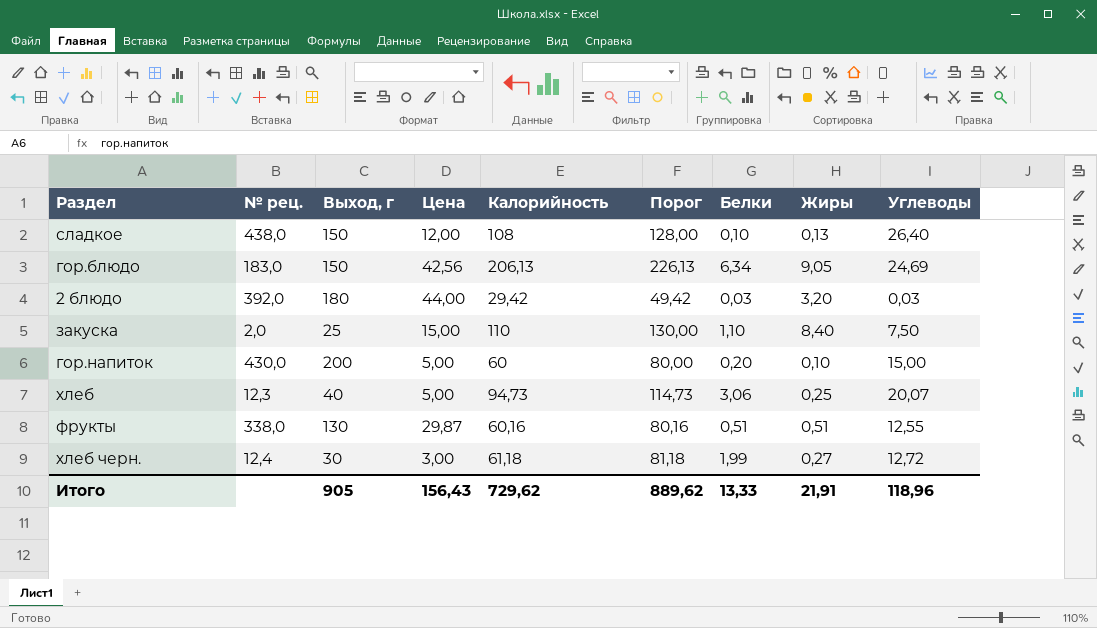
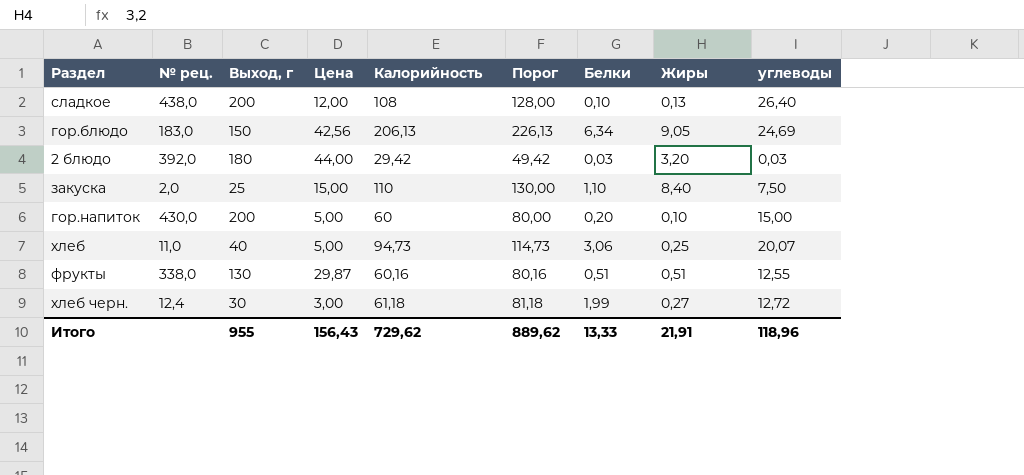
column name: Углеводы -> углеводы
сладкое | Выход, г: 150 -> 200
хлеб | № рец.: 12,3 -> 11,0
Итого | Выход, г: 905 -> 955

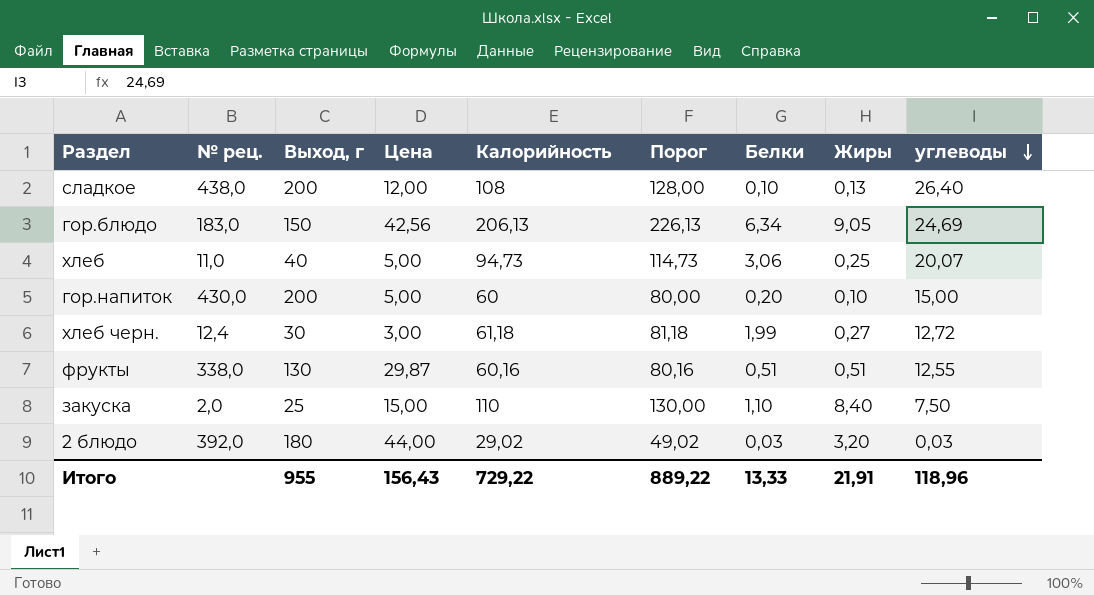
row order: none -> углеводы descending
2 блюдо | Калорийность: 29,42 -> 29,02
2 блюдо | Порог: 49,42 -> 49,02
Итого | Калорийность: 729,62 -> 729,22
Итого | Порог: 889,62 -> 889,22

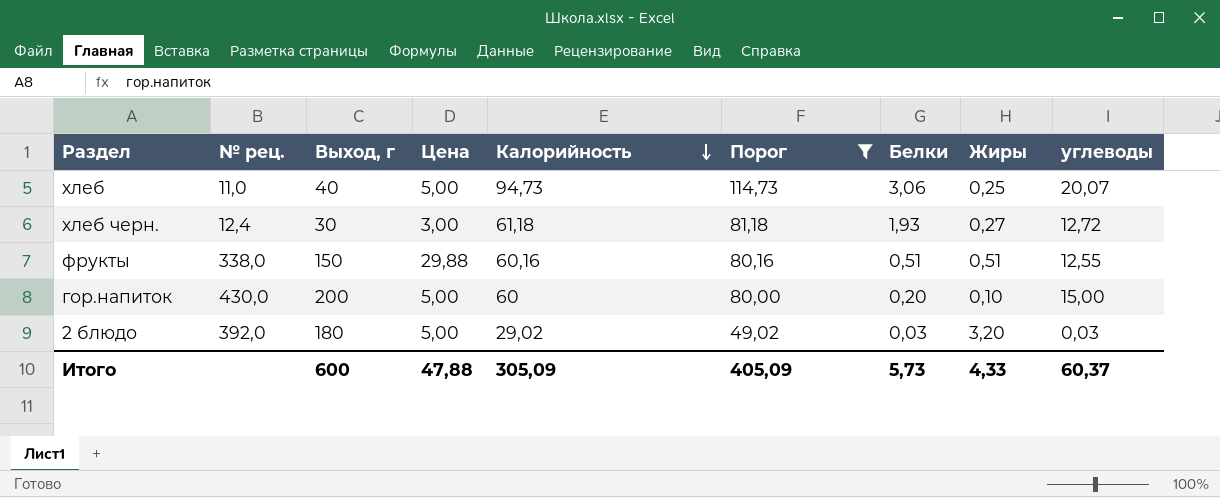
filter: none -> Порог <= 114,73
row order: углеводы descending -> Калорийность descending
хлеб черн. | Белки: 1,99 -> 1,93
фрукты | Выход, г: 130 -> 150
фрукты | Цена: 29,87 -> 29,88
2 блюдо | Цена: 44,00 -> 5,00
Итого | Выход, г: 955 -> 600
Итого | Цена: 156,43 -> 47,88
Итого | Калорийность: 729,22 -> 305,09
Итого | Порог: 889,22 -> 405,09
Итого | Белки: 13,33 -> 5,73
Итого | Жиры: 21,91 -> 4,33
Итого | углеводы: 118,96 -> 60,37

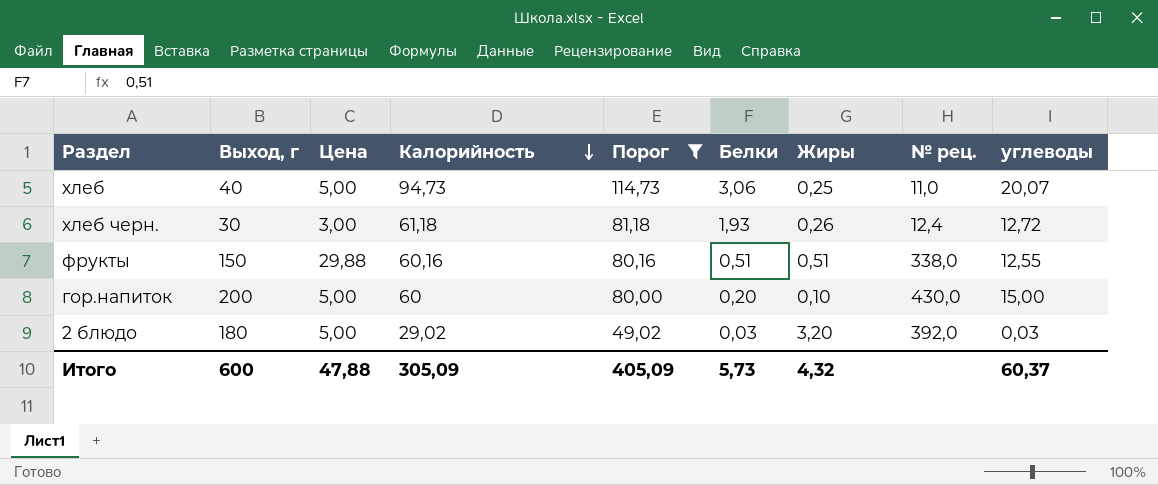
column № рец. | position: 2 -> 8
хлеб черн. | Жиры: 0,27 -> 0,26
Итого | Жиры: 4,33 -> 4,32

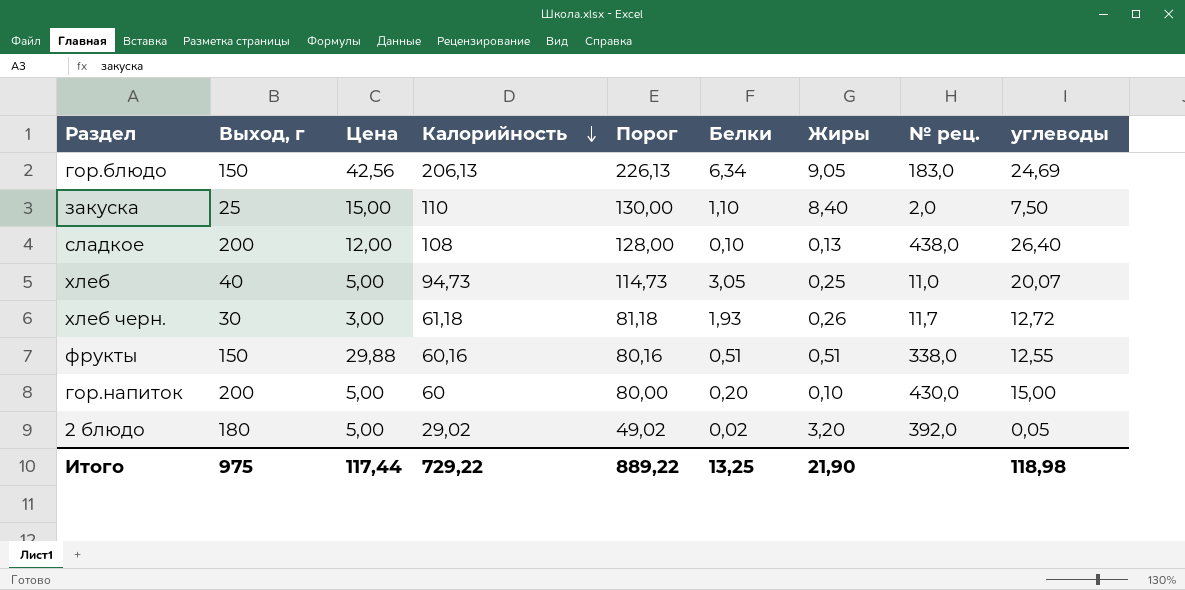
filter: Порог <= 114,73 -> none
хлеб | Белки: 3,06 -> 3,05
хлеб черн. | № рец.: 12,4 -> 11,7
2 блюдо | Белки: 0,03 -> 0,02
2 блюдо | углеводы: 0,03 -> 0,05
Итого | Выход, г: 600 -> 975
Итого | Цена: 47,88 -> 117,44
Итого | Калорийность: 305,09 -> 729,22
Итого | Порог: 405,09 -> 889,22
Итого | Белки: 5,73 -> 13,25
Итого | Жиры: 4,32 -> 21,90
Итого | углеводы: 60,37 -> 118,98

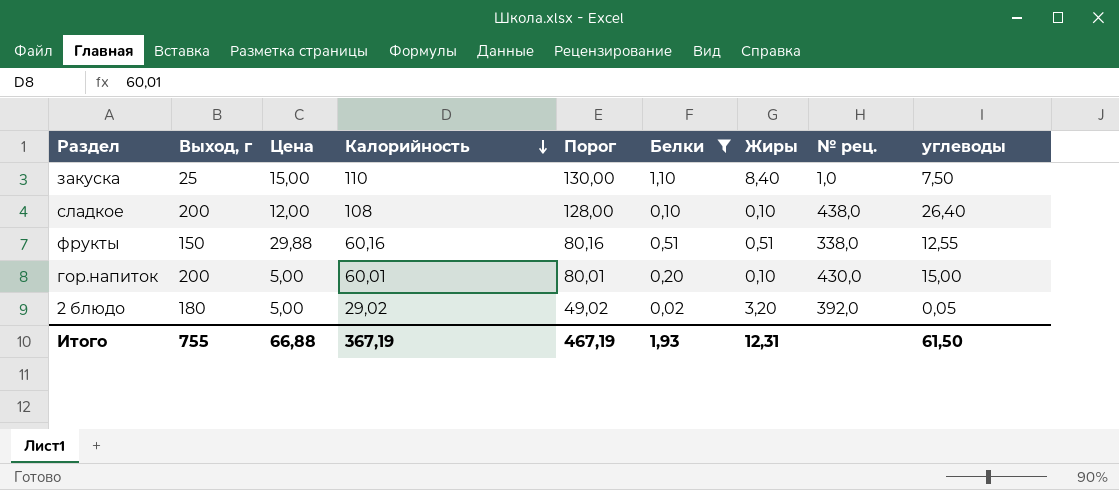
filter: none -> Белки <= 1,10
закуска | № рец.: 2,0 -> 1,0
сладкое | Жиры: 0,13 -> 0,10
гор.напиток | Калорийность: 60 -> 60,01
гор.напиток | Порог: 80,00 -> 80,01
Итого | Выход, г: 975 -> 755
Итого | Цена: 117,44 -> 66,88
Итого | Калорийность: 729,22 -> 367,19
Итого | Порог: 889,22 -> 467,19
Итого | Белки: 13,25 -> 1,93
Итого | Жиры: 21,90 -> 12,31
Итого | углеводы: 118,98 -> 61,50

